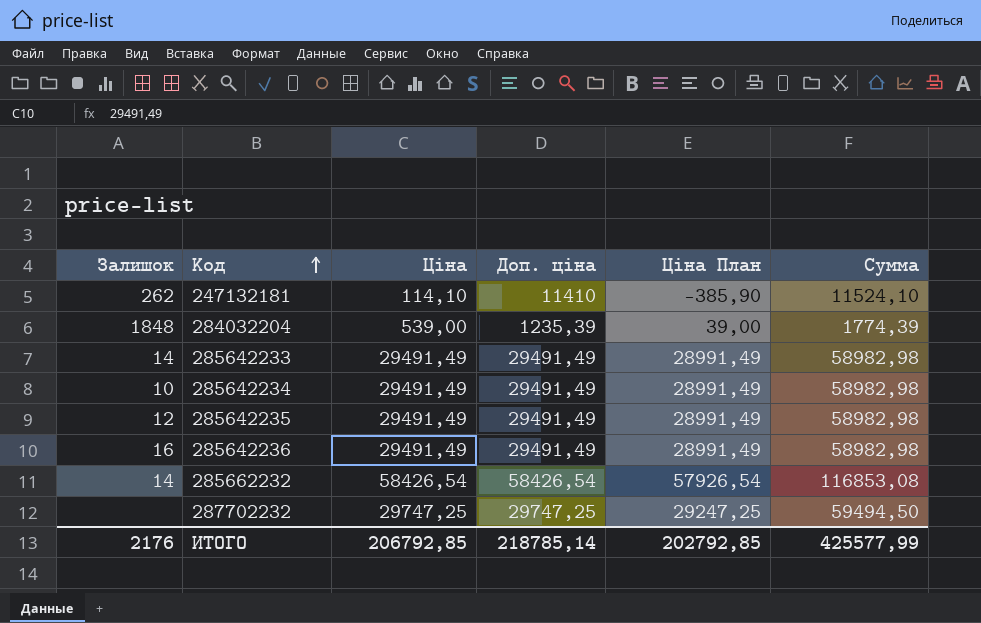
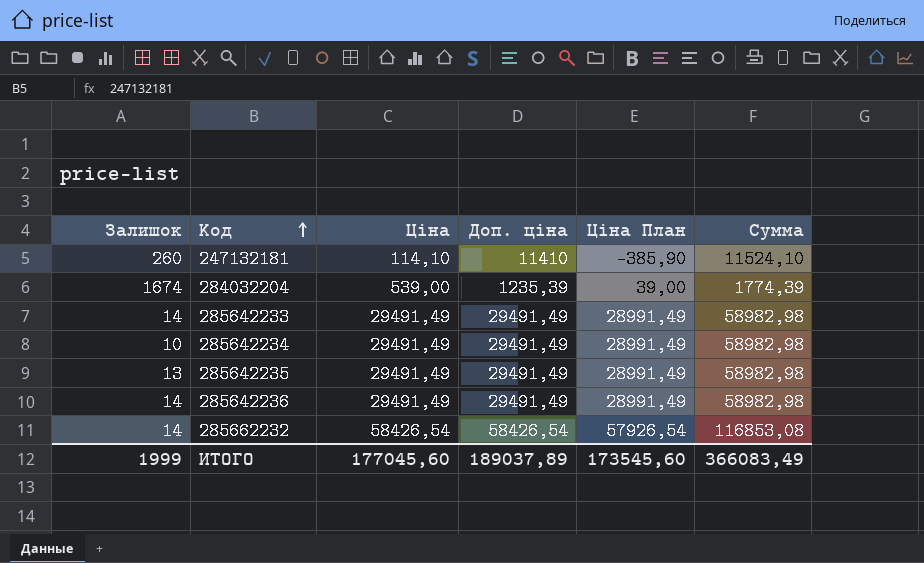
row 287702232: none | 29747,25 | 29747,25 | 29247,25 | 59494,50 -> none
247132181 | Залишок: 262 -> 260
284032204 | Залишок: 1848 -> 1674
285642235 | Залишок: 12 -> 13
285642236 | Залишок: 16 -> 14
ИТОГО | Залишок: 2176 -> 1999
ИТОГО | Ціна: 206792,85 -> 177045,60
ИТОГО | Доп. ціна: 218785,14 -> 189037,89
ИТОГО | Ціна План: 202792,85 -> 173545,60
ИТОГО | Сумма: 425577,99 -> 366083,49

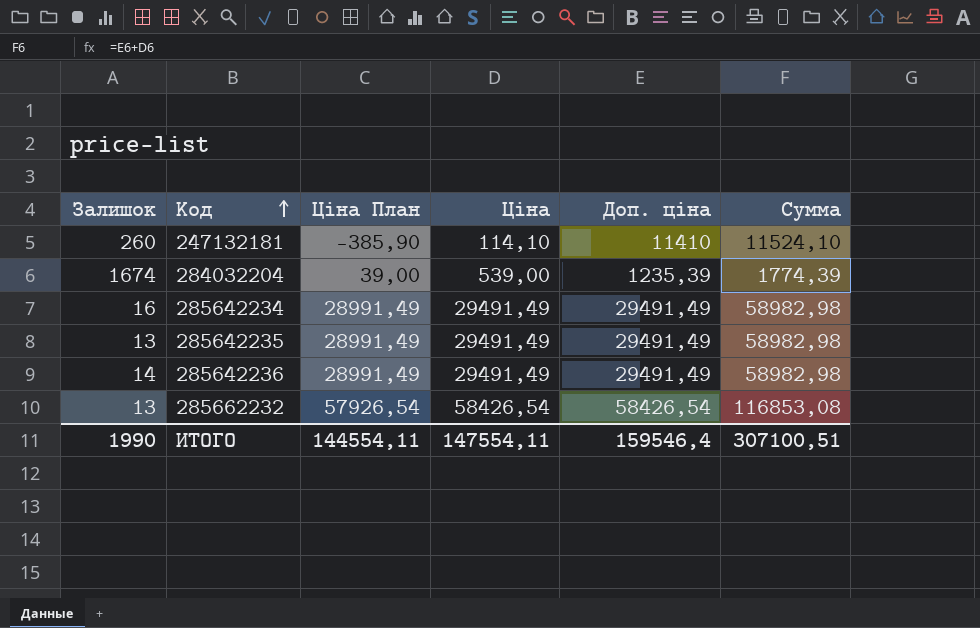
column Ціна План | position: 5 -> 3
row 285642233: 14 | 29491,49 | 29491,49 | 28991,49 | 58982,98 -> none
285642234 | Залишок: 10 -> 16
285662232 | Залишок: 14 -> 13
ИТОГО | Залишок: 1999 -> 1990
ИТОГО | Ціна План: 173545,60 -> 144554,11
ИТОГО | Ціна: 177045,60 -> 147554,11
ИТОГО | Доп. ціна: 189037,89 -> 159546,4
ИТОГО | Сумма: 366083,49 -> 307100,51

